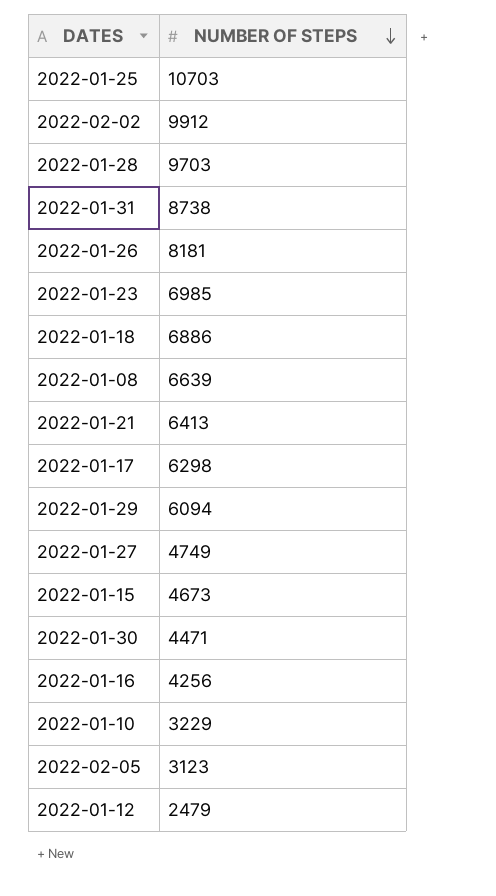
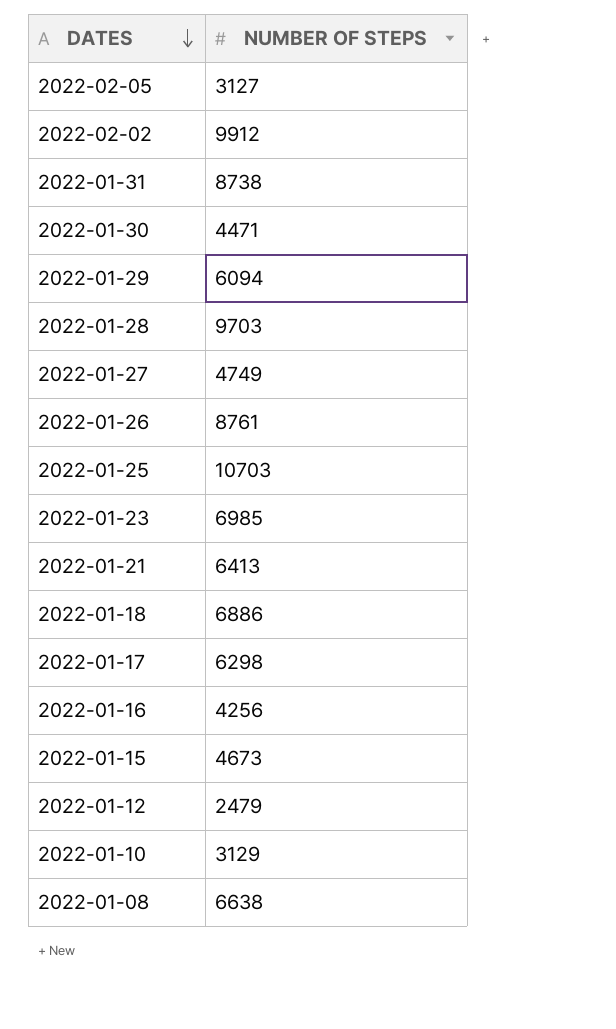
row order: NUMBER OF STEPS descending -> DATES descending
2022-02-05 | NUMBER OF STEPS: 3123 -> 3127
2022-01-26 | NUMBER OF STEPS: 8181 -> 8761
2022-01-10 | NUMBER OF STEPS: 3229 -> 3129
2022-01-08 | NUMBER OF STEPS: 6639 -> 6638

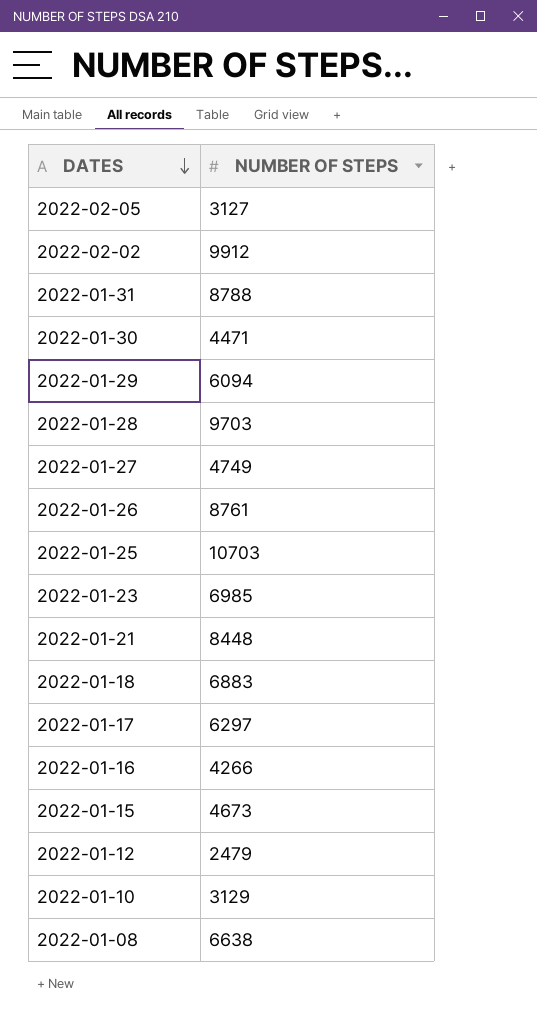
2022-01-31 | NUMBER OF STEPS: 8738 -> 8788
2022-01-21 | NUMBER OF STEPS: 6413 -> 8448
2022-01-18 | NUMBER OF STEPS: 6886 -> 6883
2022-01-17 | NUMBER OF STEPS: 6298 -> 6297
2022-01-16 | NUMBER OF STEPS: 4256 -> 4266

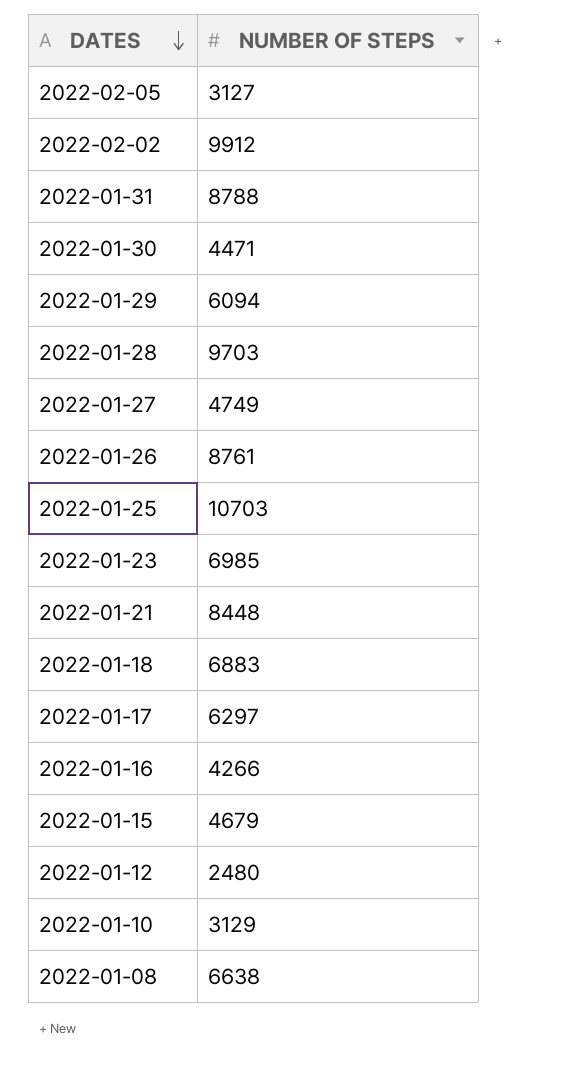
2022-01-15 | NUMBER OF STEPS: 4673 -> 4679
2022-01-12 | NUMBER OF STEPS: 2479 -> 2480

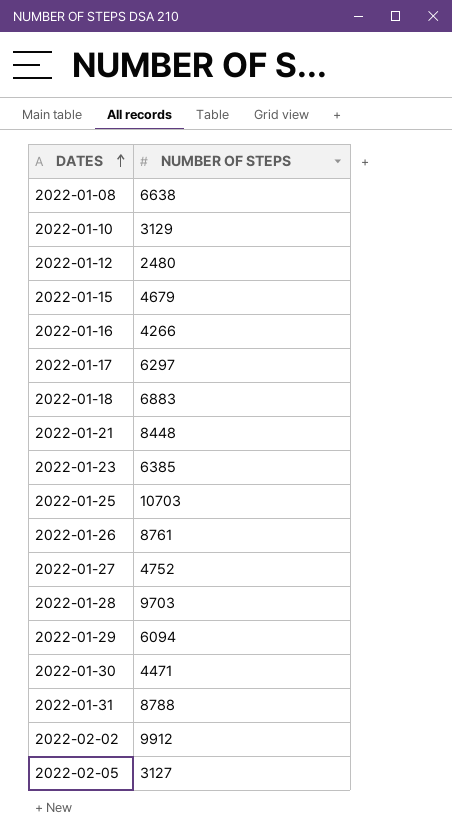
row order: DATES descending -> DATES ascending
2022-01-23 | NUMBER OF STEPS: 6985 -> 6385
2022-01-27 | NUMBER OF STEPS: 4749 -> 4752

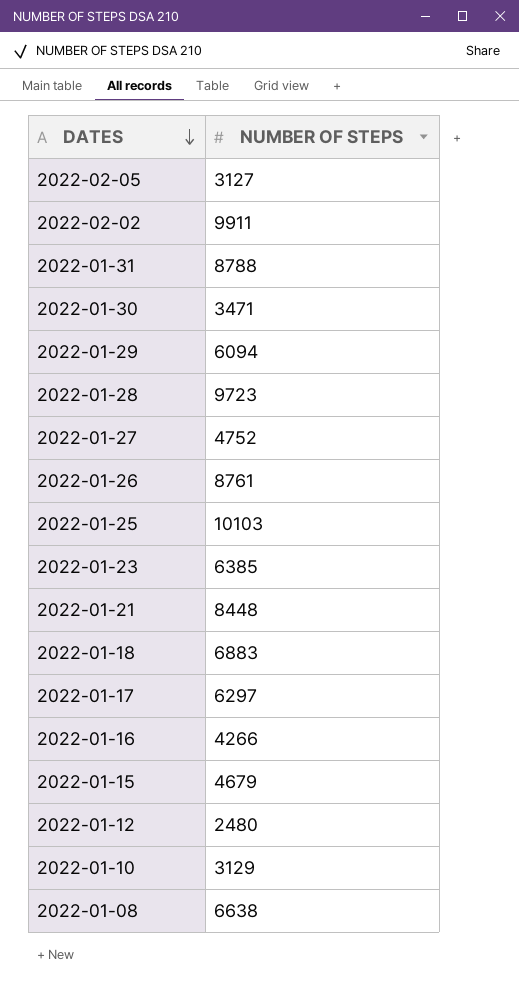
row order: DATES ascending -> DATES descending
2022-02-02 | NUMBER OF STEPS: 9912 -> 9911
2022-01-30 | NUMBER OF STEPS: 4471 -> 3471
2022-01-28 | NUMBER OF STEPS: 9703 -> 9723
2022-01-25 | NUMBER OF STEPS: 10703 -> 10103

